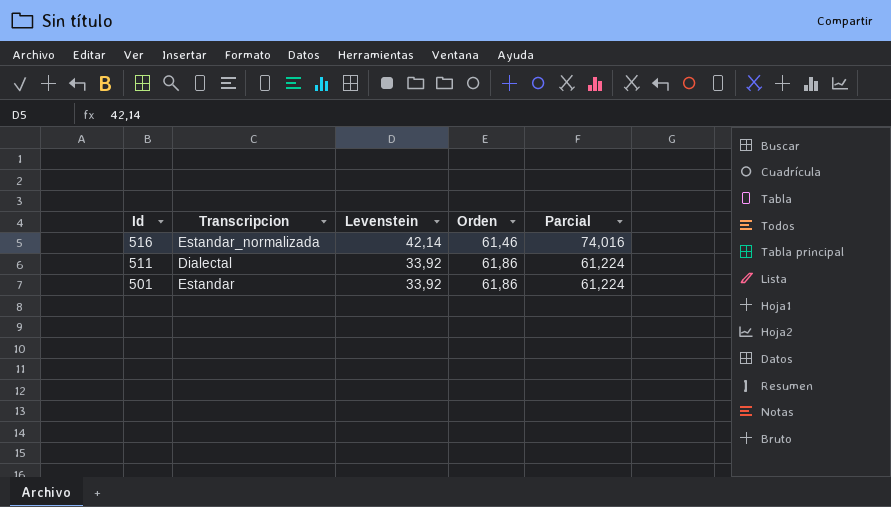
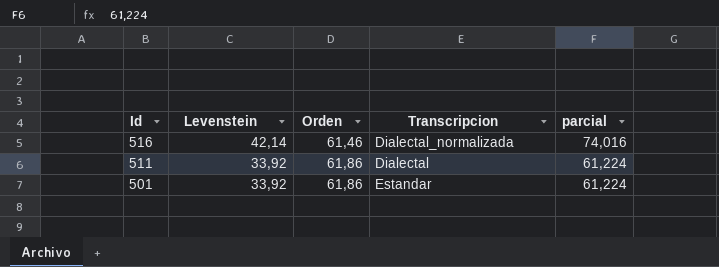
column Transcripcion | position: 2 -> 4
column name: Parcial -> parcial
516 | Transcripcion: Estandar_normalizada -> Dialectal_normalizada

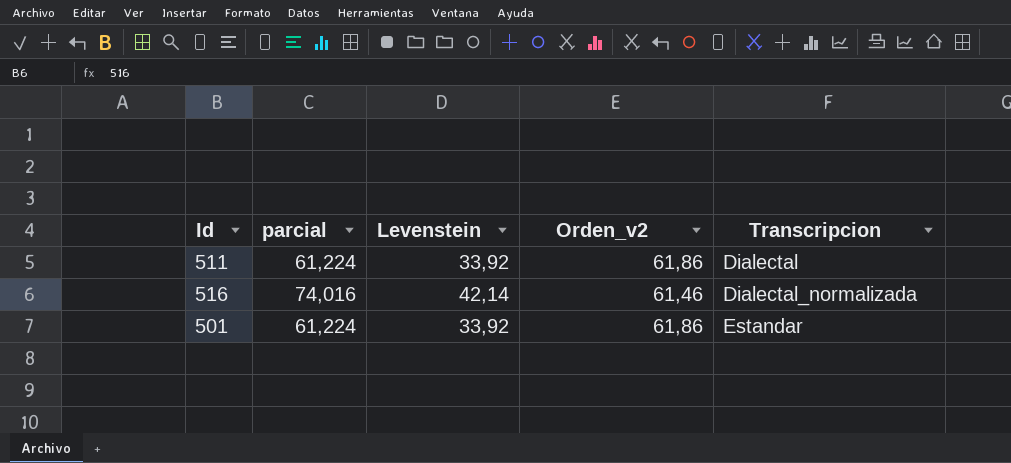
row order: Id descending -> Transcripcion ascending
column parcial | position: 5 -> 2
column name: Orden -> Orden_v2

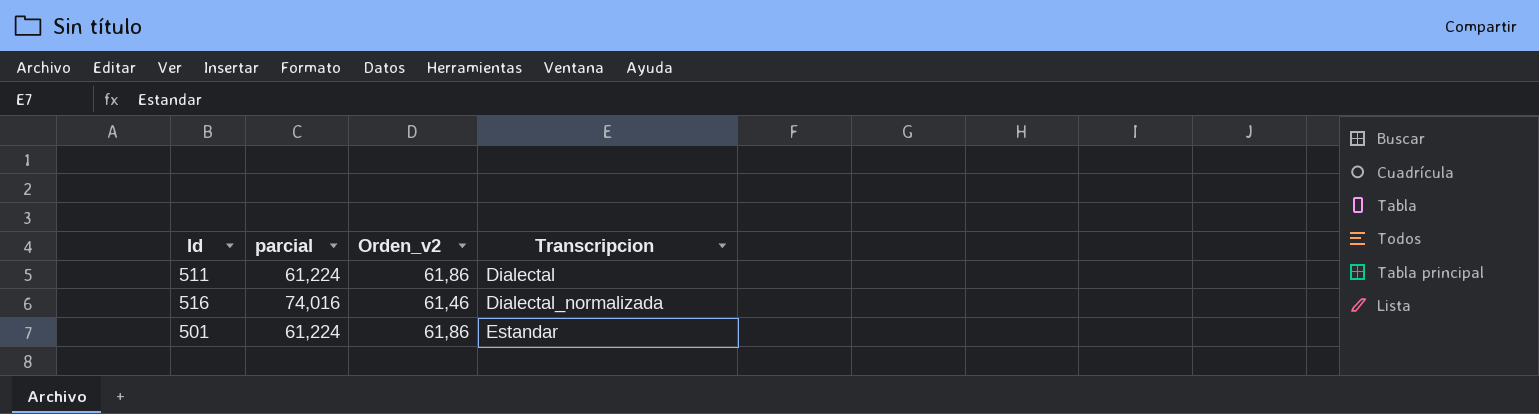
column Levenstein | position: 3 -> none

